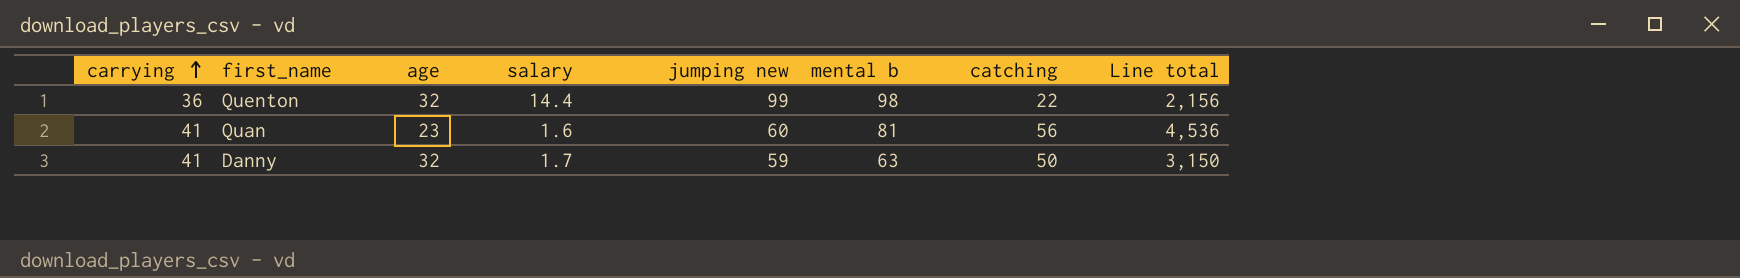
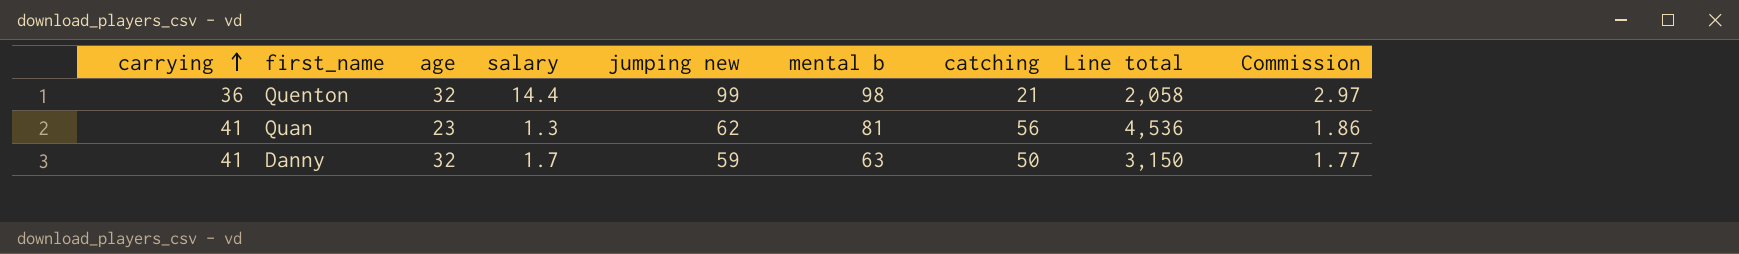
column Commission | formula: none -> [jumping new] * 0.03
Quenton | catching: 22 -> 21
Quenton | Line total: 2,156 -> 2,058
Quan | salary: 1.6 -> 1.3
Quan | jumping new: 60 -> 62

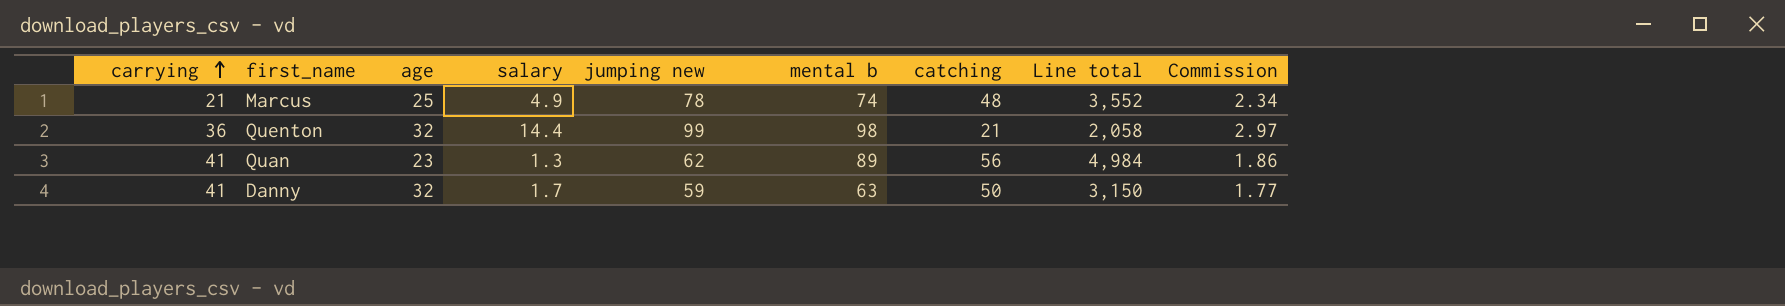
row Marcus: none -> 21 | 25 | 4.9 | 78 | 74 | 48 | 3,552 | 2.34
Quan | mental b: 81 -> 89
Quan | Line total: 4,536 -> 4,984

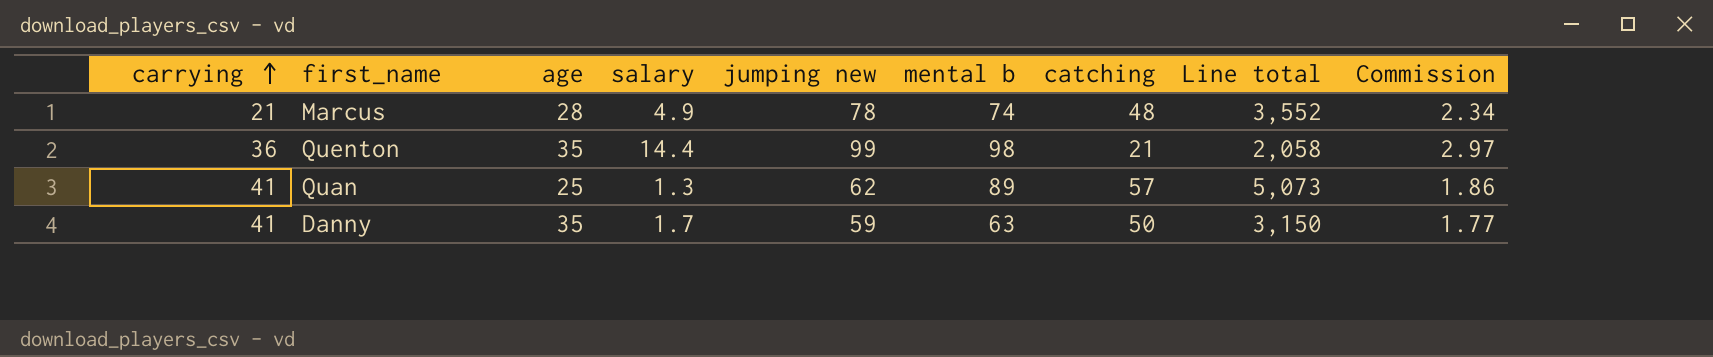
Marcus | age: 25 -> 28
Quenton | age: 32 -> 35
Quan | age: 23 -> 25
Quan | catching: 56 -> 57
Quan | Line total: 4,984 -> 5,073
Danny | age: 32 -> 35

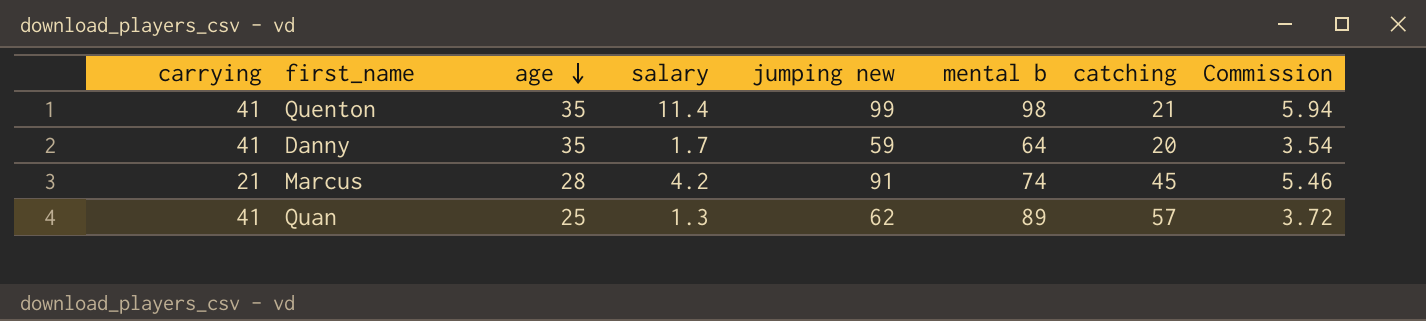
row order: carrying ascending -> age descending
column Line total | formula: [mental b] * [catching] -> none
column Commission | formula: [jumping new] * 0.03 -> [jumping new] * 0.06
Quenton | carrying: 36 -> 41
Quenton | salary: 14.4 -> 11.4
Danny | mental b: 63 -> 64
Danny | catching: 50 -> 20
Marcus | salary: 4.9 -> 4.2
Marcus | jumping new: 78 -> 91
Marcus | catching: 48 -> 45

